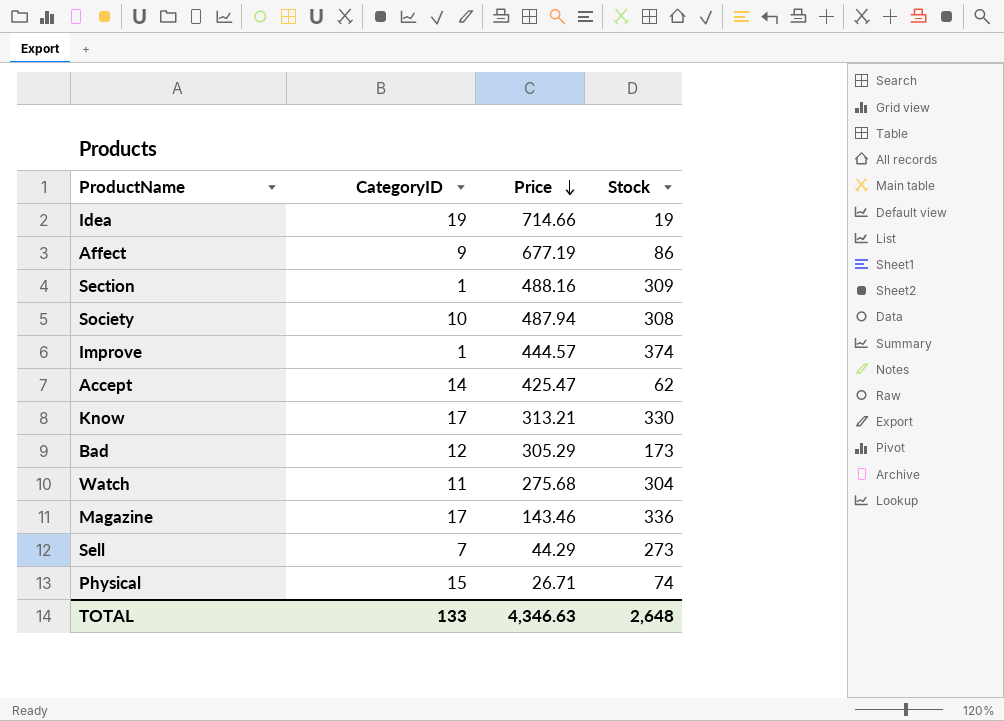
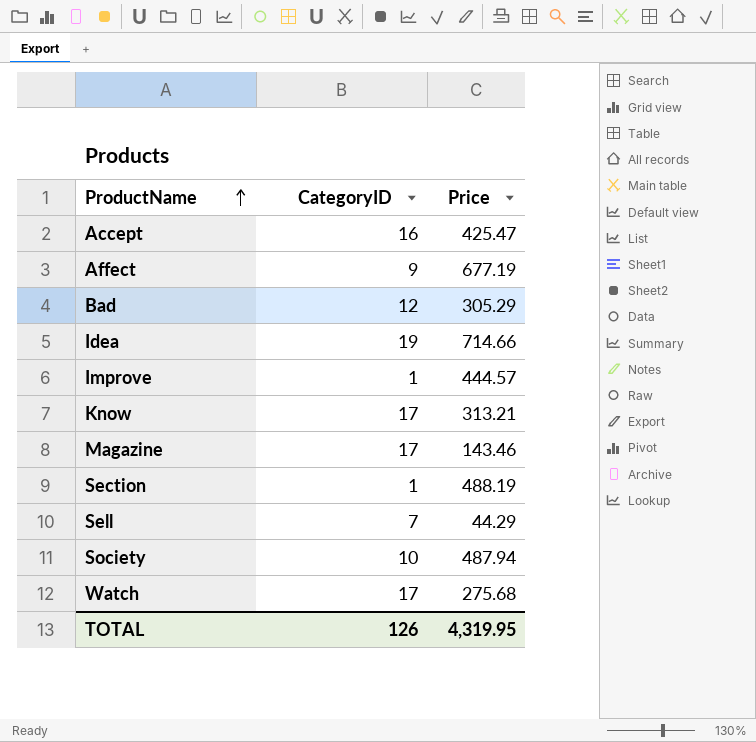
row order: Price descending -> ProductName ascending
column Stock | position: 4 -> none
row Physical: 15 | 26.71 | 74 -> none
Accept | CategoryID: 14 -> 16
Section | Price: 488.16 -> 488.19
Watch | CategoryID: 11 -> 17
TOTAL | CategoryID: 133 -> 126
TOTAL | Price: 4,346.63 -> 4,319.95

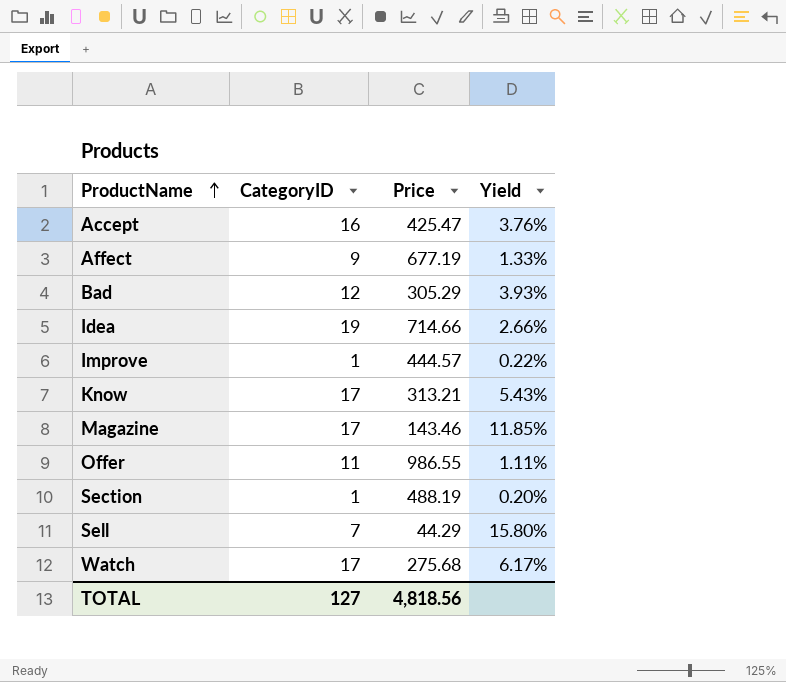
column Yield | formula: none -> [CategoryID] / [Price]
row Society: 10 | 487.94 -> none
row Offer: none -> 11 | 986.55 | 1.11%
TOTAL | CategoryID: 126 -> 127
TOTAL | Price: 4,319.95 -> 4,818.56

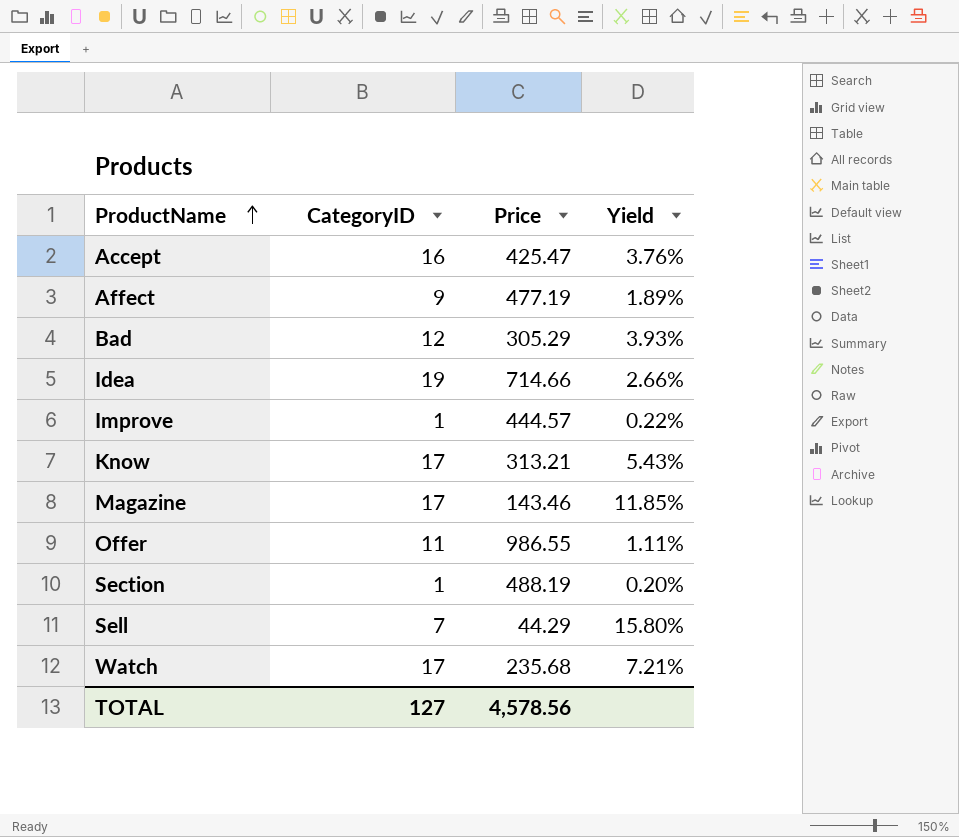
Affect | Price: 677.19 -> 477.19
Affect | Yield: 1.33% -> 1.89%
Watch | Price: 275.68 -> 235.68
Watch | Yield: 6.17% -> 7.21%
TOTAL | Price: 4,818.56 -> 4,578.56

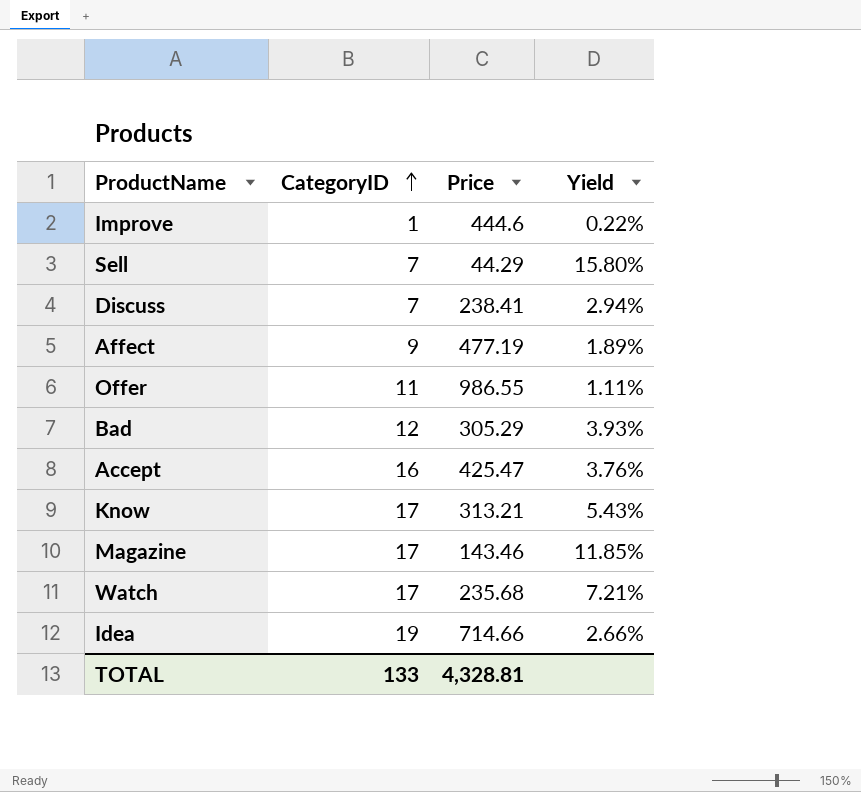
row order: ProductName ascending -> CategoryID ascending
row Section: 1 | 488.19 | 0.20% -> none
Improve | Price: 444.57 -> 444.6
row Discuss: none -> 7 | 238.41 | 2.94%
TOTAL | CategoryID: 127 -> 133
TOTAL | Price: 4,578.56 -> 4,328.81

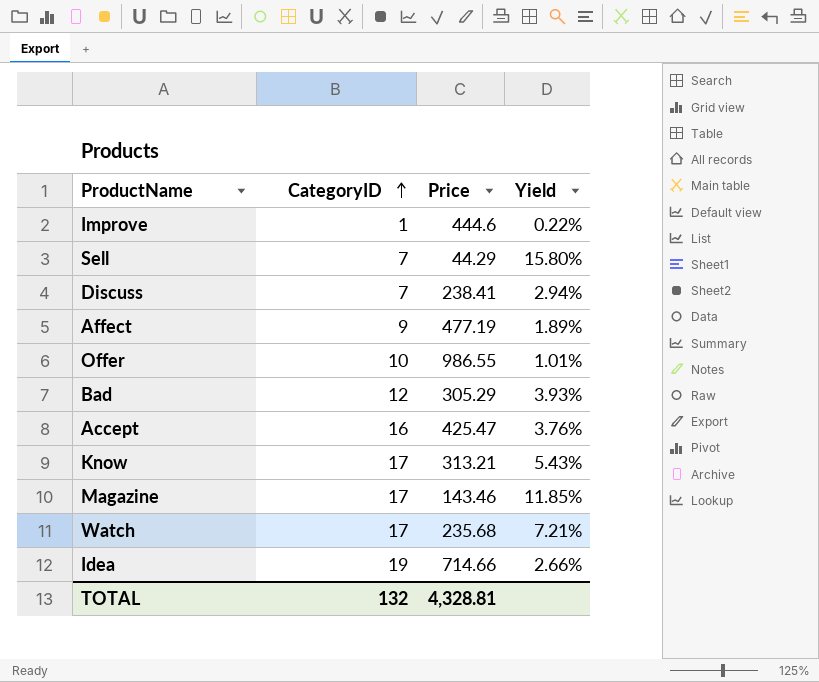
Offer | CategoryID: 11 -> 10
Offer | Yield: 1.11% -> 1.01%
TOTAL | CategoryID: 133 -> 132

